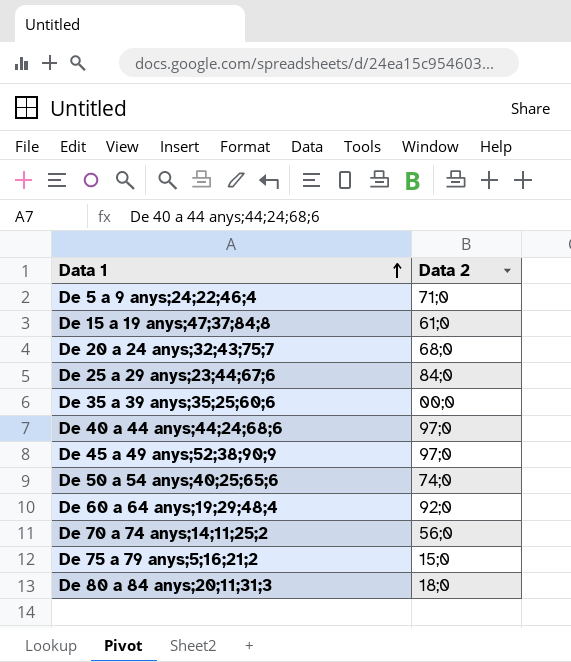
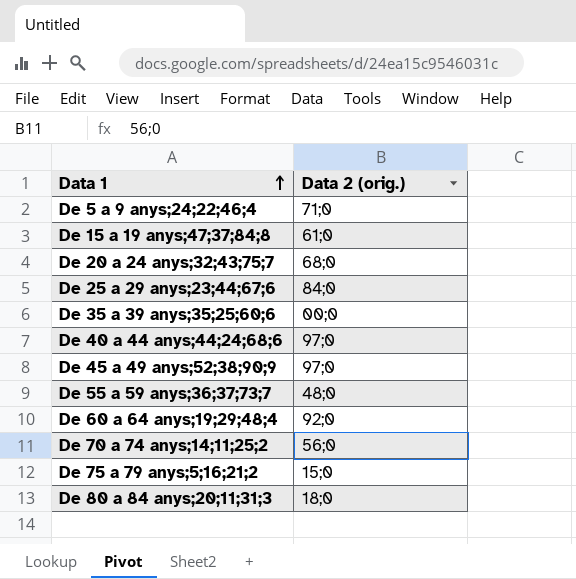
column name: Data 2 -> Data 2 (orig.)
row De 50 a 54 anys;40;25;65;6: 74;0 -> none
row De 55 a 59 anys;36;37;73;7: none -> 48;0

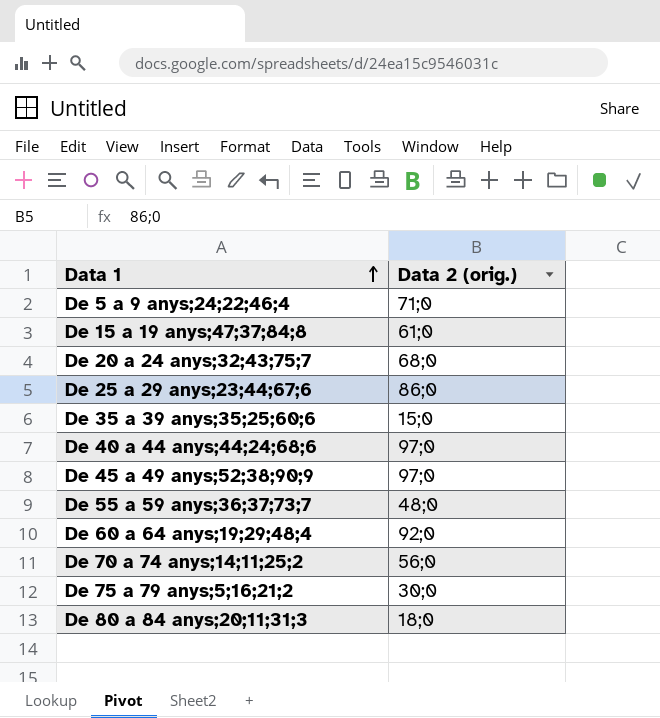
De 25 a 29 anys;23;44;67;6 | Data 2 (orig.): 84;0 -> 86;0
De 35 a 39 anys;35;25;60;6 | Data 2 (orig.): 00;0 -> 15;0
De 75 a 79 anys;5;16;21;2 | Data 2 (orig.): 15;0 -> 30;0

